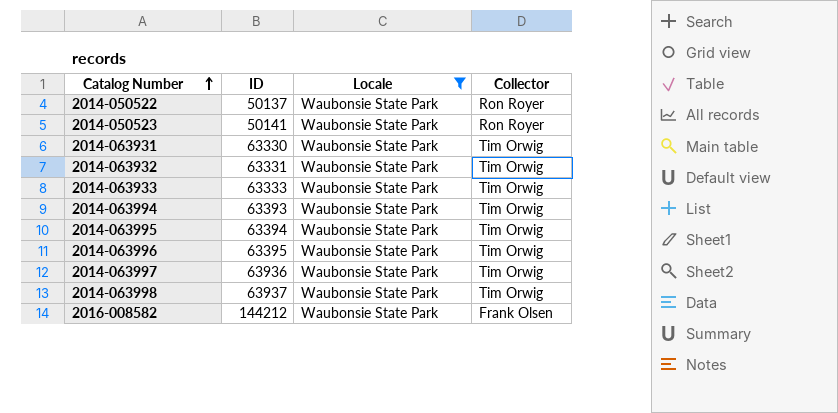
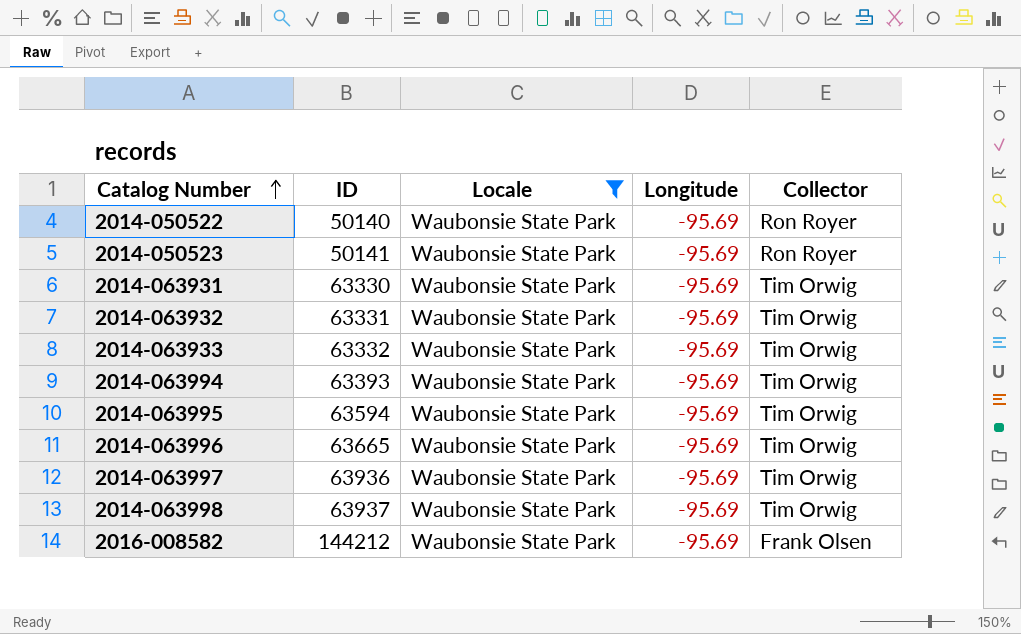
column Longitude | position: none -> 4
2014-050522 | ID: 50137 -> 50140
2014-063933 | ID: 63333 -> 63332
2014-063995 | ID: 63394 -> 63594
2014-063996 | ID: 63395 -> 63665

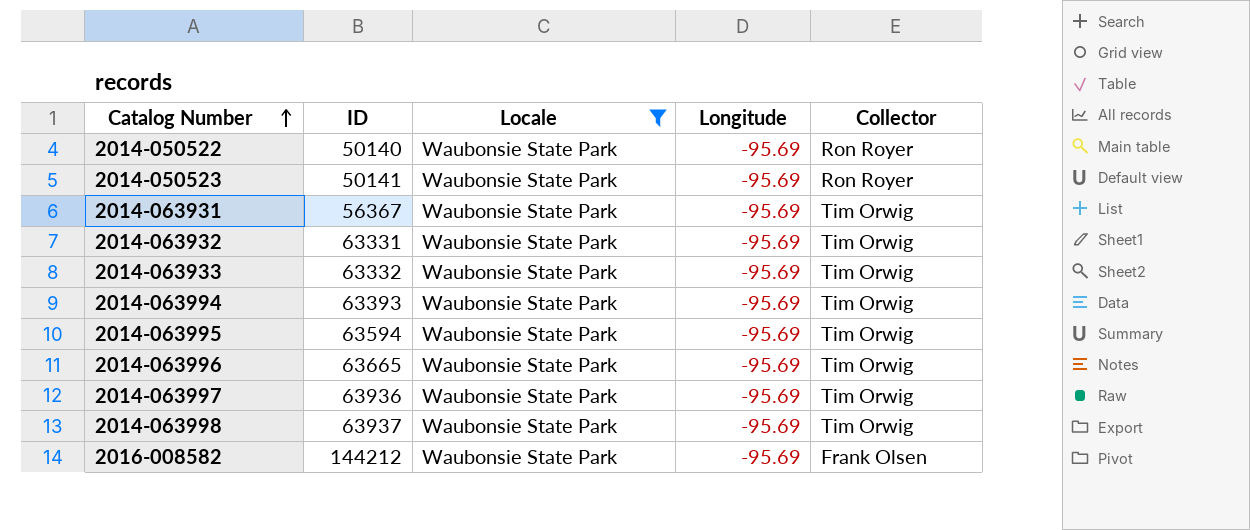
2014-063931 | ID: 63330 -> 56367

